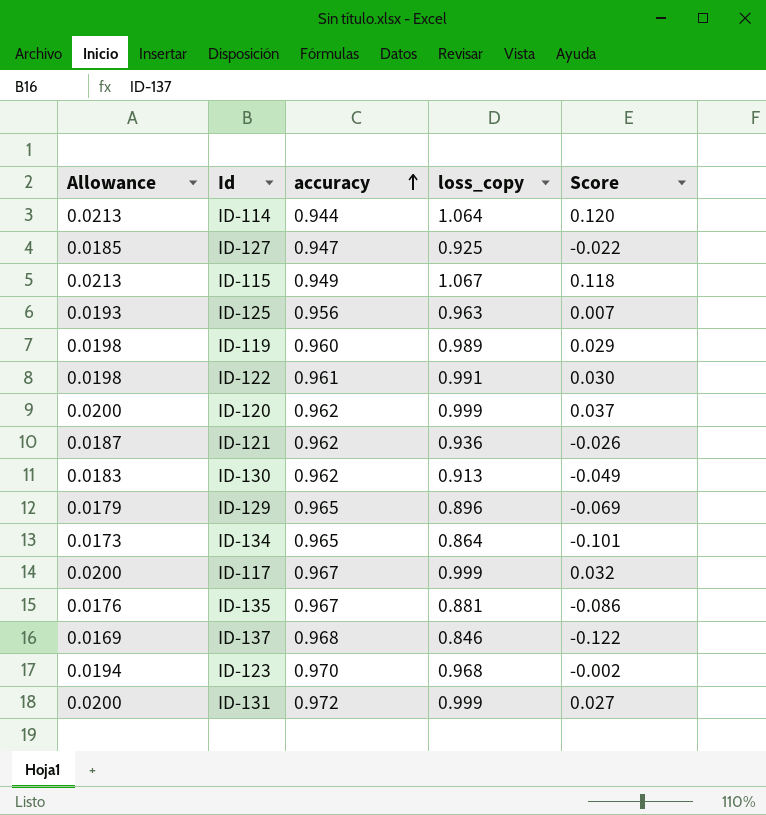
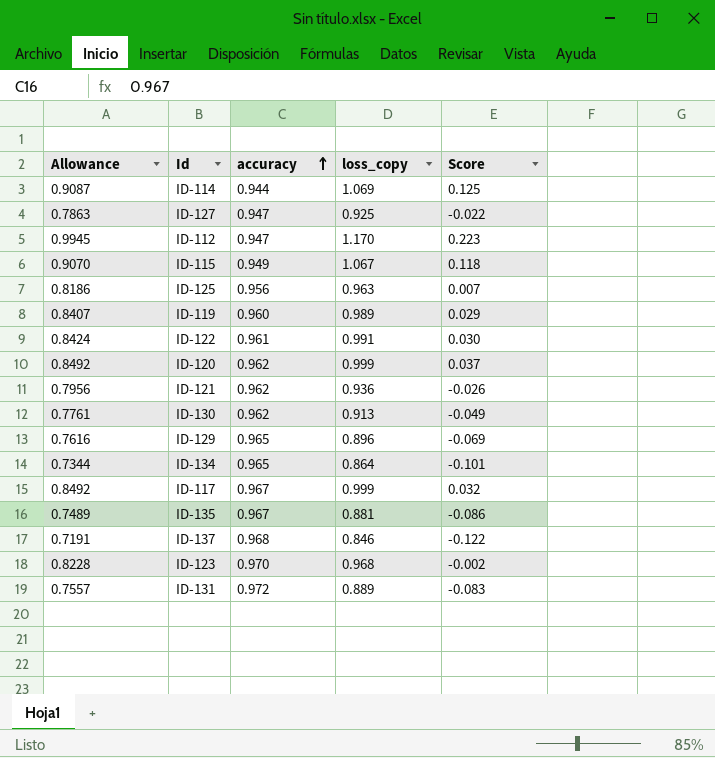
column Allowance | formula: [loss_copy] * 0.02 -> [loss_copy] * 0.85
ID-114 | loss_copy: 1.064 -> 1.069
ID-114 | Score: 0.120 -> 0.125
row ID-112: none -> 0.9945 | 0.947 | 1.170 | 0.223
ID-131 | loss_copy: 0.999 -> 0.889
ID-131 | Score: 0.027 -> -0.083

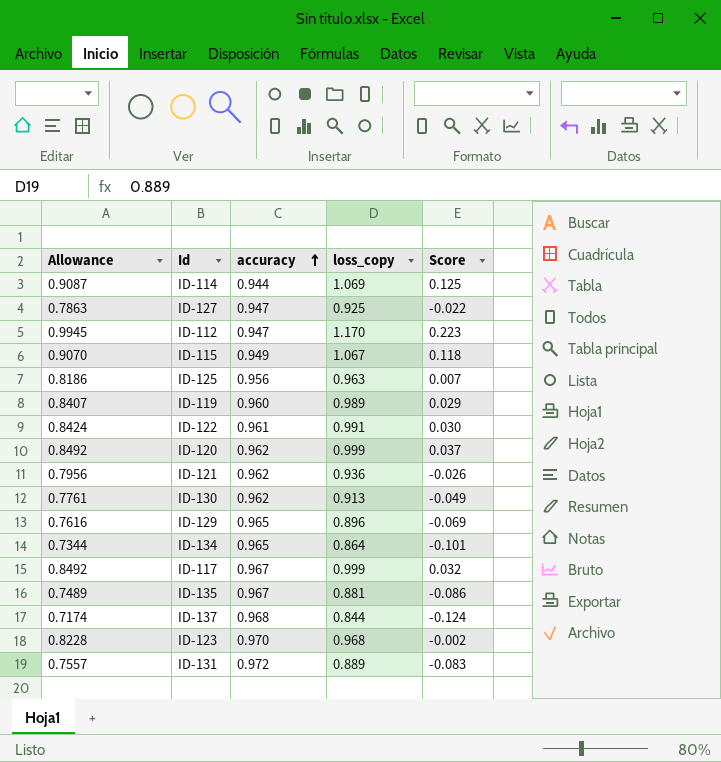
ID-137 | Allowance: 0.7191 -> 0.7174
ID-137 | loss_copy: 0.846 -> 0.844
ID-137 | Score: -0.122 -> -0.124

